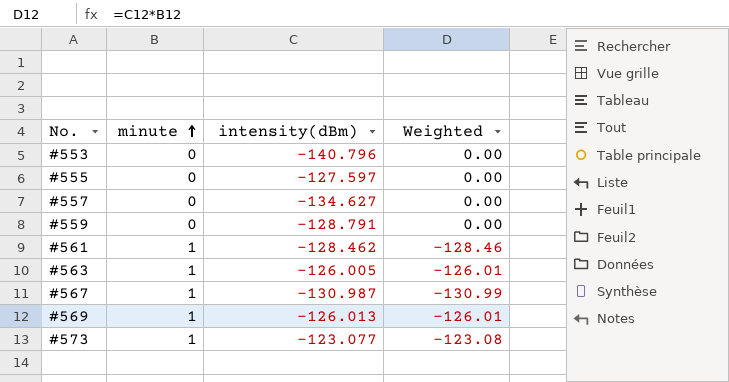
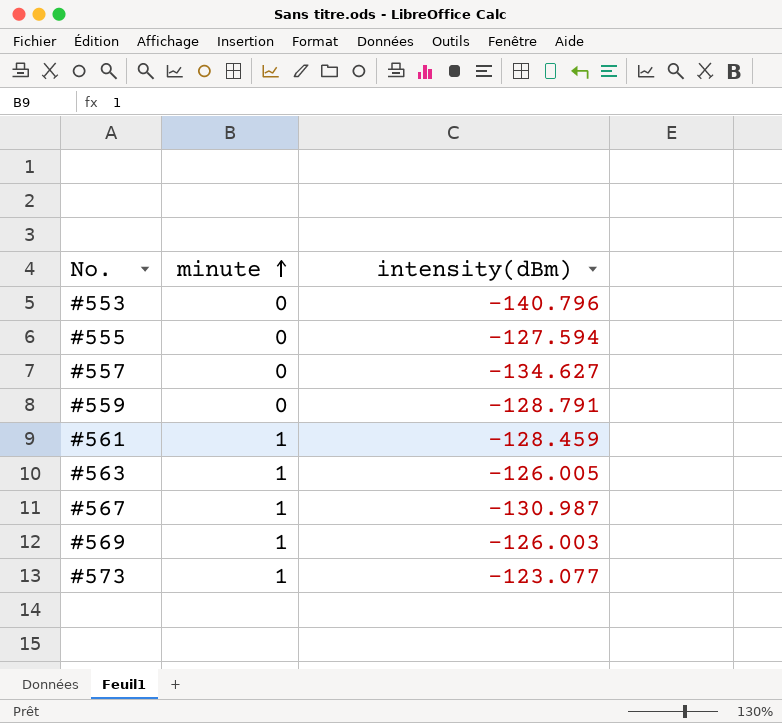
column Weighted | formula: [minute] * [intensity(dBm)] -> none
#555 | intensity(dBm): -127.597 -> -127.594
#561 | intensity(dBm): -128.462 -> -128.459
#569 | intensity(dBm): -126.013 -> -126.003

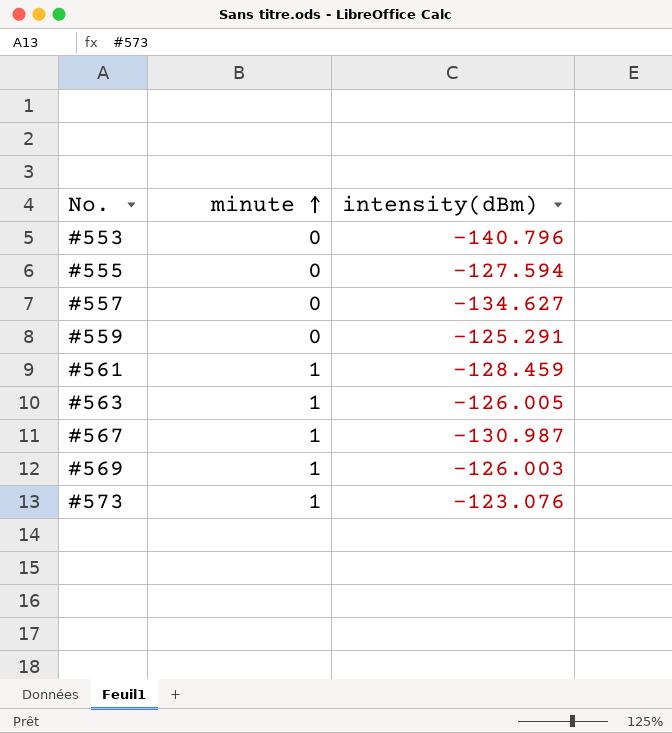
#559 | intensity(dBm): -128.791 -> -125.291
#573 | intensity(dBm): -123.077 -> -123.076

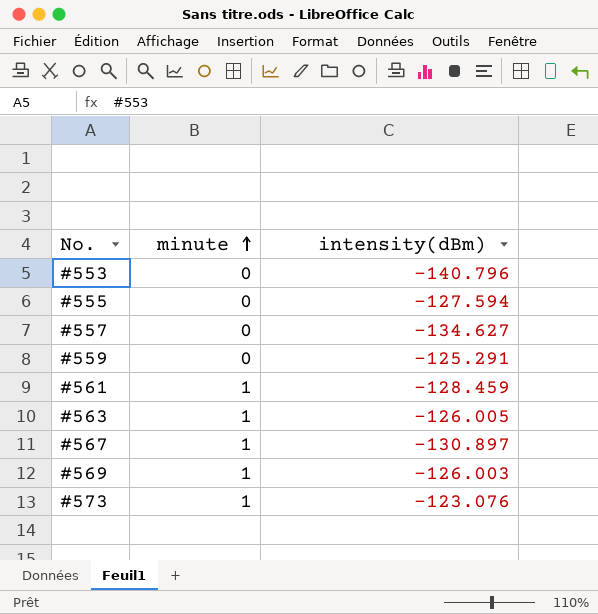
#567 | intensity(dBm): -130.987 -> -130.897

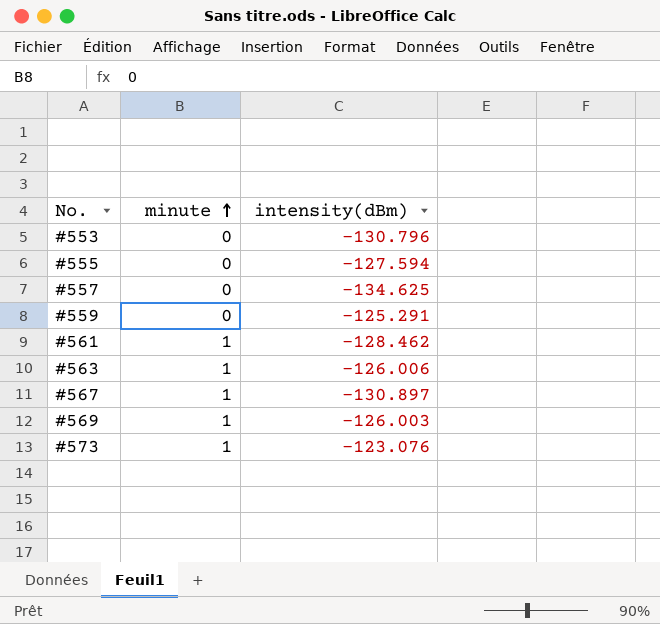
#553 | intensity(dBm): -140.796 -> -130.796
#557 | intensity(dBm): -134.627 -> -134.625
#561 | intensity(dBm): -128.459 -> -128.462
#563 | intensity(dBm): -126.005 -> -126.006

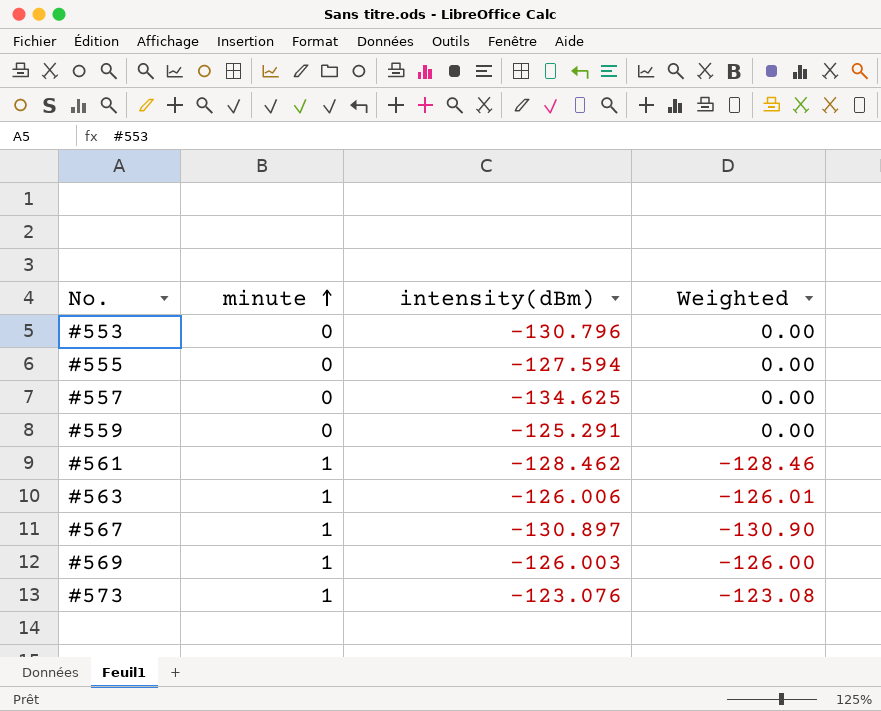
column Weighted | formula: none -> [minute] * [intensity(dBm)]

